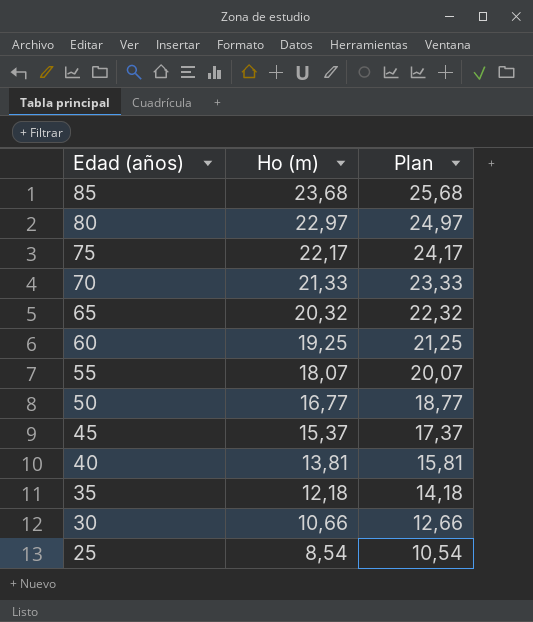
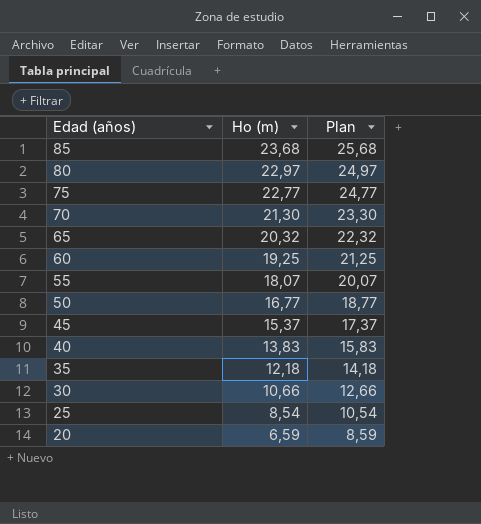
75 | Ho (m): 22,17 -> 22,77
75 | Plan: 24,17 -> 24,77
70 | Ho (m): 21,33 -> 21,30
70 | Plan: 23,33 -> 23,30
40 | Ho (m): 13,81 -> 13,83
40 | Plan: 15,81 -> 15,83
row 20: none -> 6,59 | 8,59

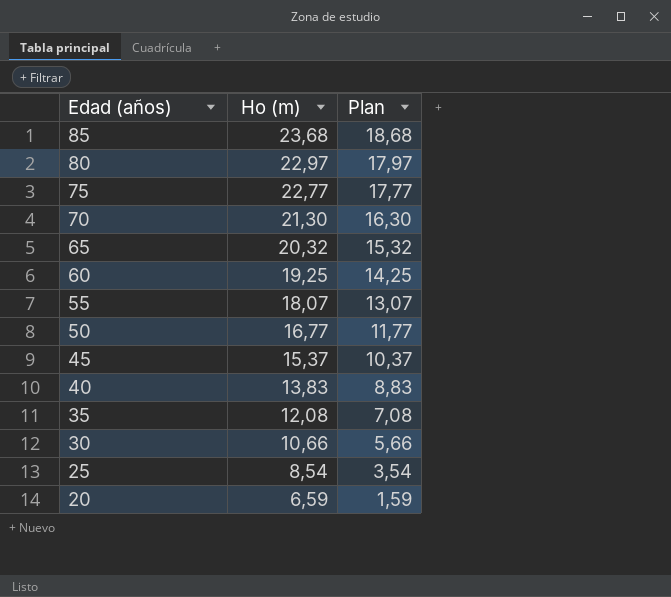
column Plan | formula: [Ho (m)] + 2 -> [Ho (m)] - 5
35 | Ho (m): 12,18 -> 12,08

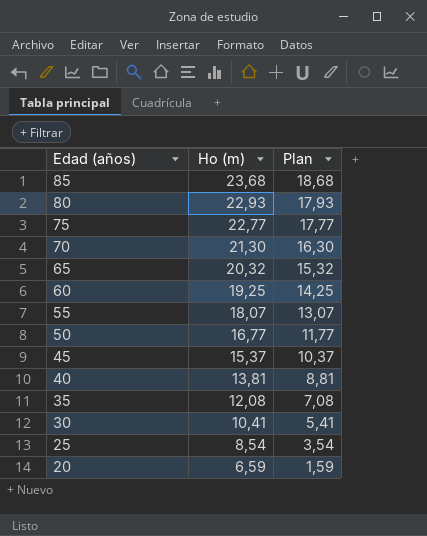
80 | Ho (m): 22,97 -> 22,93
80 | Plan: 17,97 -> 17,93
40 | Ho (m): 13,83 -> 13,81
40 | Plan: 8,83 -> 8,81
30 | Ho (m): 10,66 -> 10,41
30 | Plan: 5,66 -> 5,41

